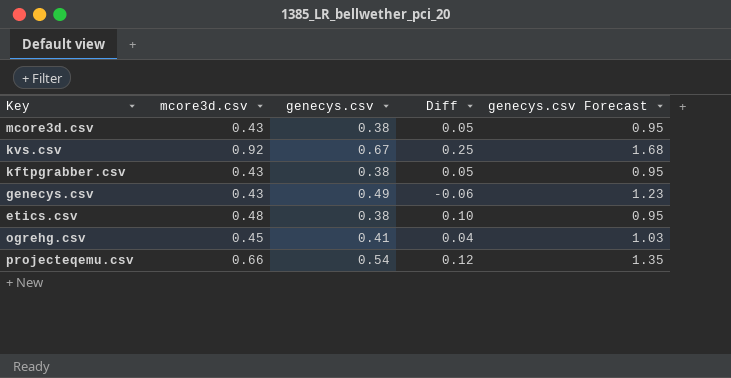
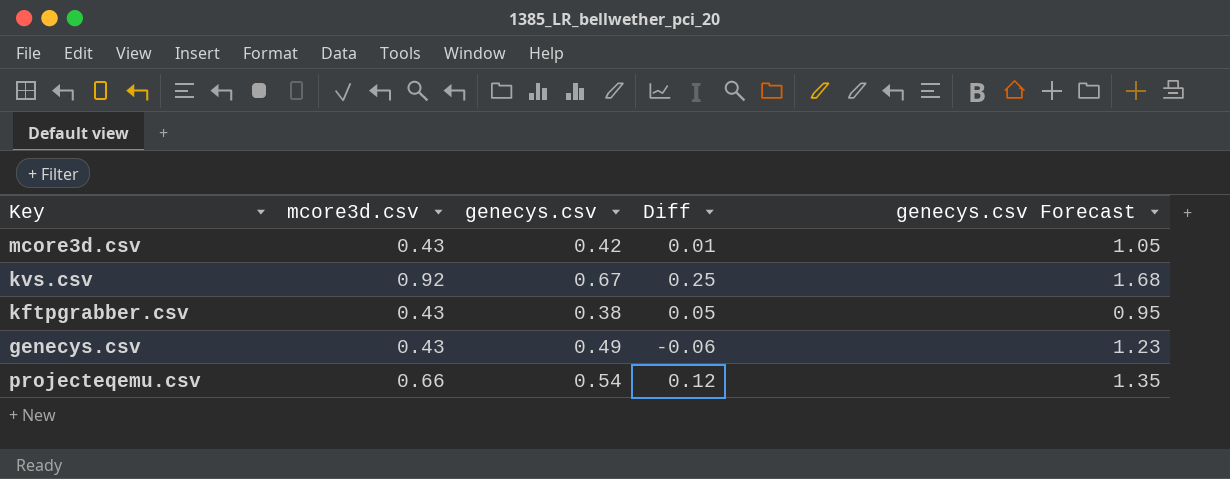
row etics.csv: 0.48 | 0.38 | 0.10 | 0.95 -> none
row ogrehg.csv: 0.45 | 0.41 | 0.04 | 1.03 -> none
mcore3d.csv | genecys.csv: 0.38 -> 0.42
mcore3d.csv | Diff: 0.05 -> 0.01
mcore3d.csv | genecys.csv Forecast: 0.95 -> 1.05

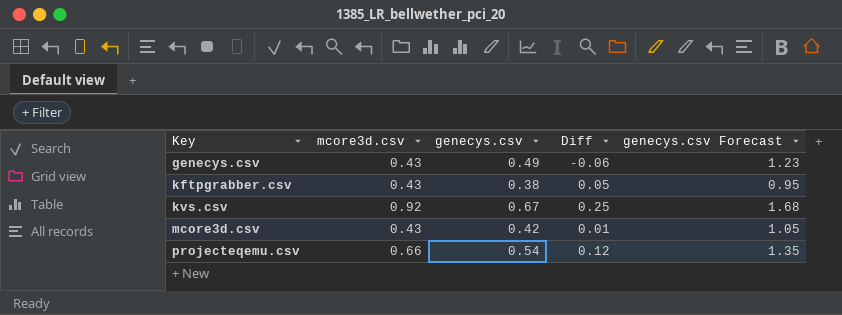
row order: none -> Key ascending

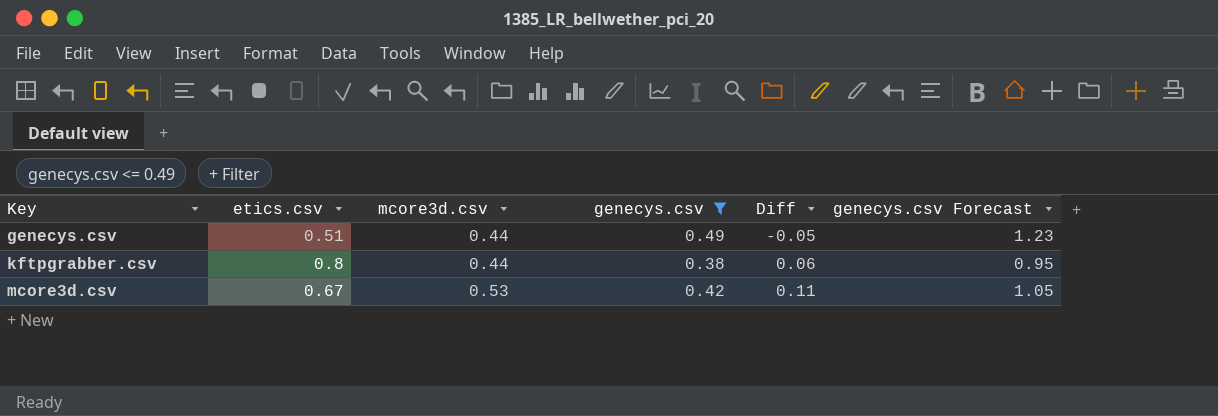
filter: none -> genecys.csv <= 0.49
column etics.csv | position: none -> 2
genecys.csv | mcore3d.csv: 0.43 -> 0.44
genecys.csv | Diff: -0.06 -> -0.05
kftpgrabber.csv | mcore3d.csv: 0.43 -> 0.44
kftpgrabber.csv | Diff: 0.05 -> 0.06
mcore3d.csv | mcore3d.csv: 0.43 -> 0.53
mcore3d.csv | Diff: 0.01 -> 0.11

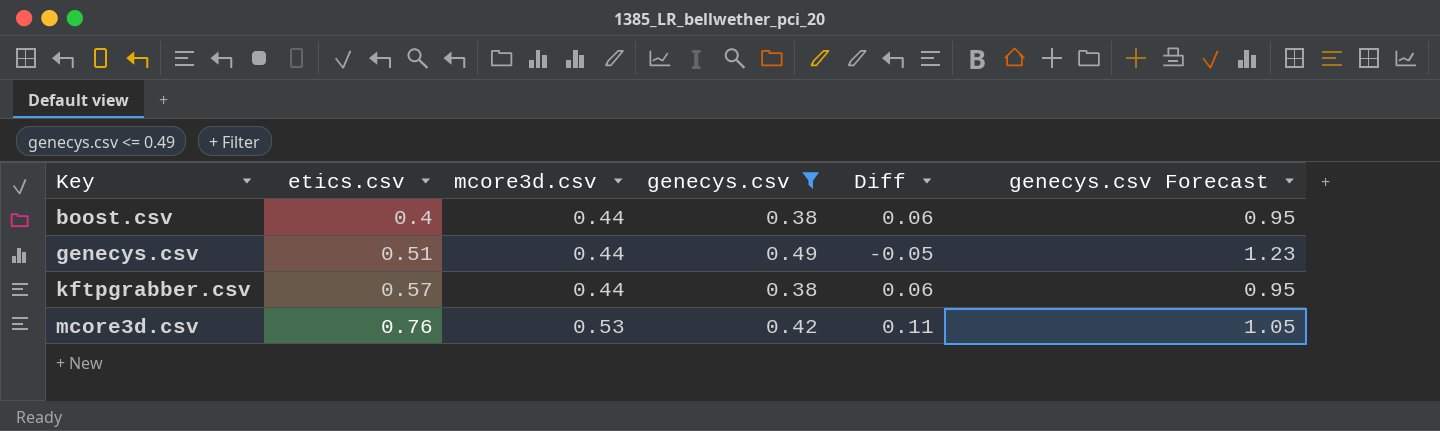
row boost.csv: none -> 0.4 | 0.44 | 0.38 | 0.06 | 0.95
kftpgrabber.csv | etics.csv: 0.8 -> 0.57
mcore3d.csv | etics.csv: 0.67 -> 0.76

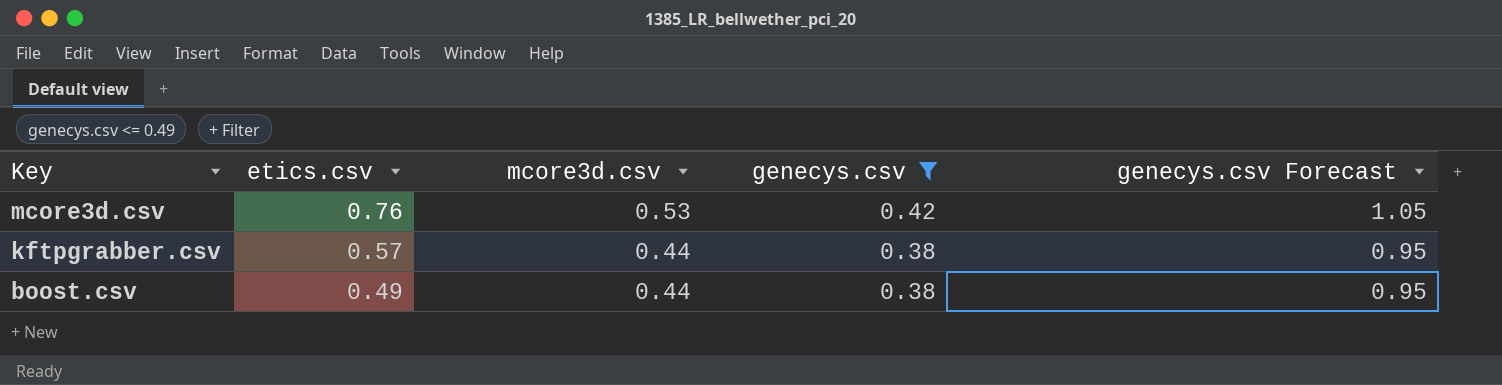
row order: Key ascending -> Key descending
column Diff | formula: [mcore3d.csv] - [genecys.csv] -> none
row genecys.csv: 0.51 | 0.44 | 0.49 | -0.05 | 1.23 -> none
boost.csv | etics.csv: 0.4 -> 0.49

